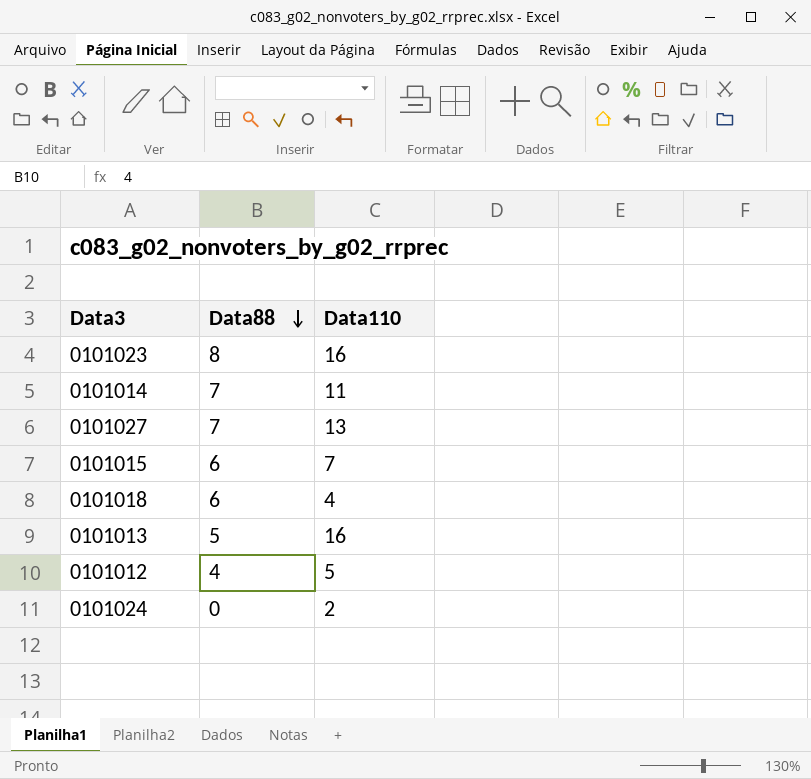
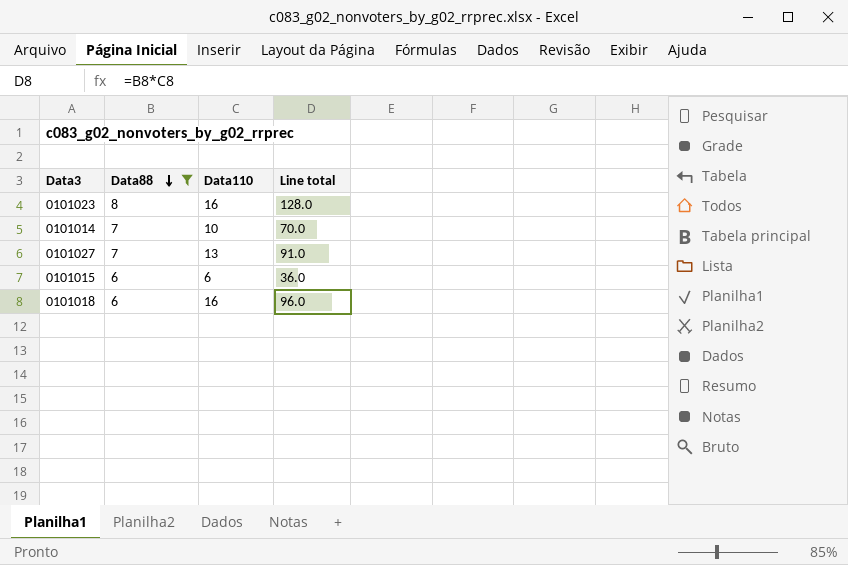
filter: none -> Data88 >= 6
column Line total | formula: none -> [Data88] * [Data110]
0101014 | Data110: 11 -> 10
0101015 | Data110: 7 -> 6
0101018 | Data110: 4 -> 16

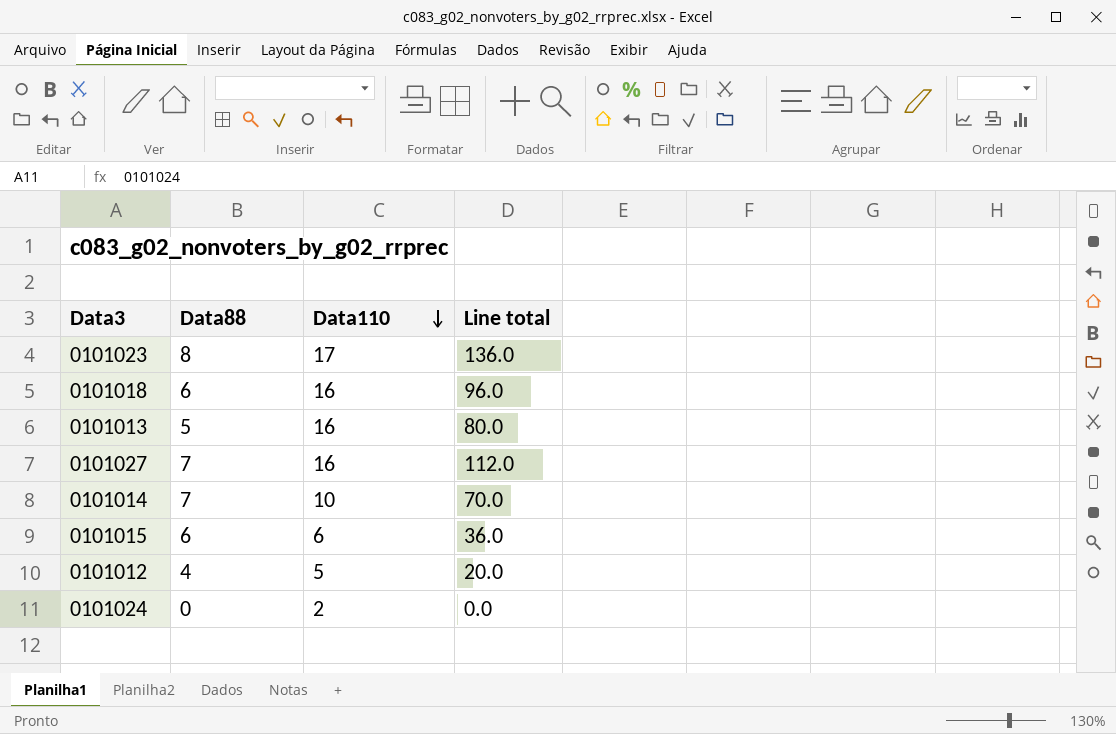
filter: Data88 >= 6 -> none
row order: Data88 descending -> Data110 descending
0101023 | Data110: 16 -> 17
0101023 | Line total: 128.0 -> 136.0
0101027 | Data110: 13 -> 16
0101027 | Line total: 91.0 -> 112.0

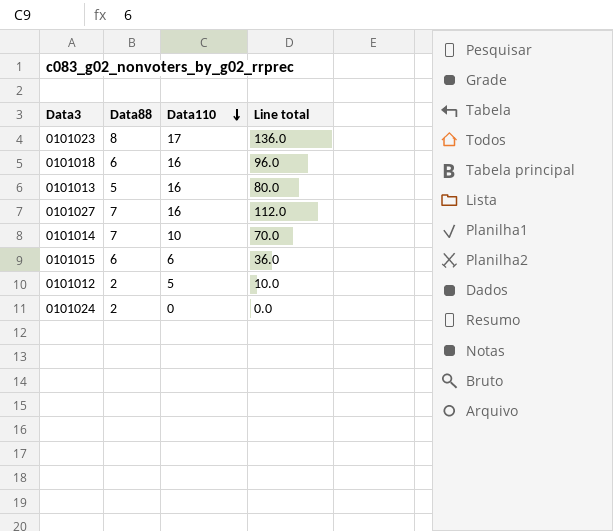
0101012 | Data88: 4 -> 2
0101012 | Line total: 20.0 -> 10.0
0101024 | Data88: 0 -> 2
0101024 | Data110: 2 -> 0

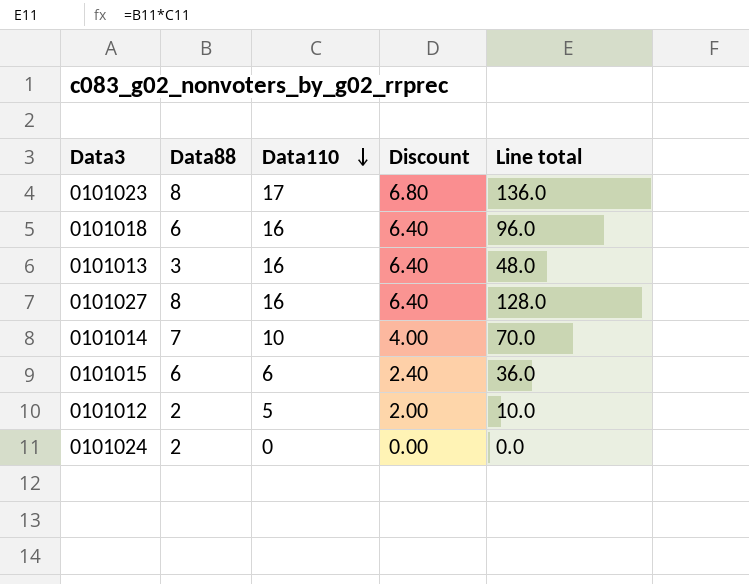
column Discount | formula: none -> [Data110] * 0.4
0101013 | Data88: 5 -> 3
0101013 | Line total: 80.0 -> 48.0
0101027 | Data88: 7 -> 8
0101027 | Line total: 112.0 -> 128.0

